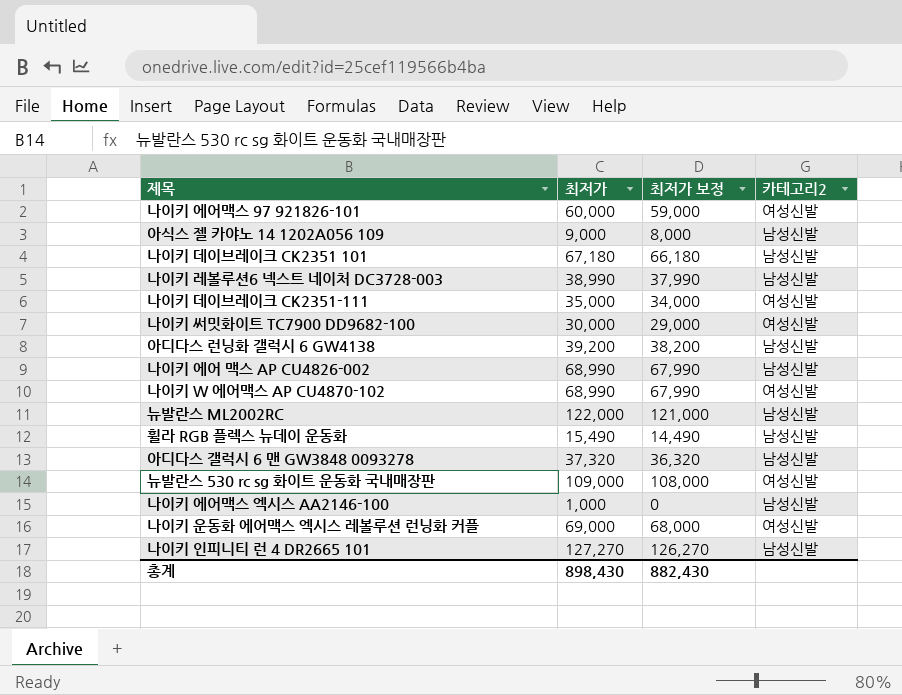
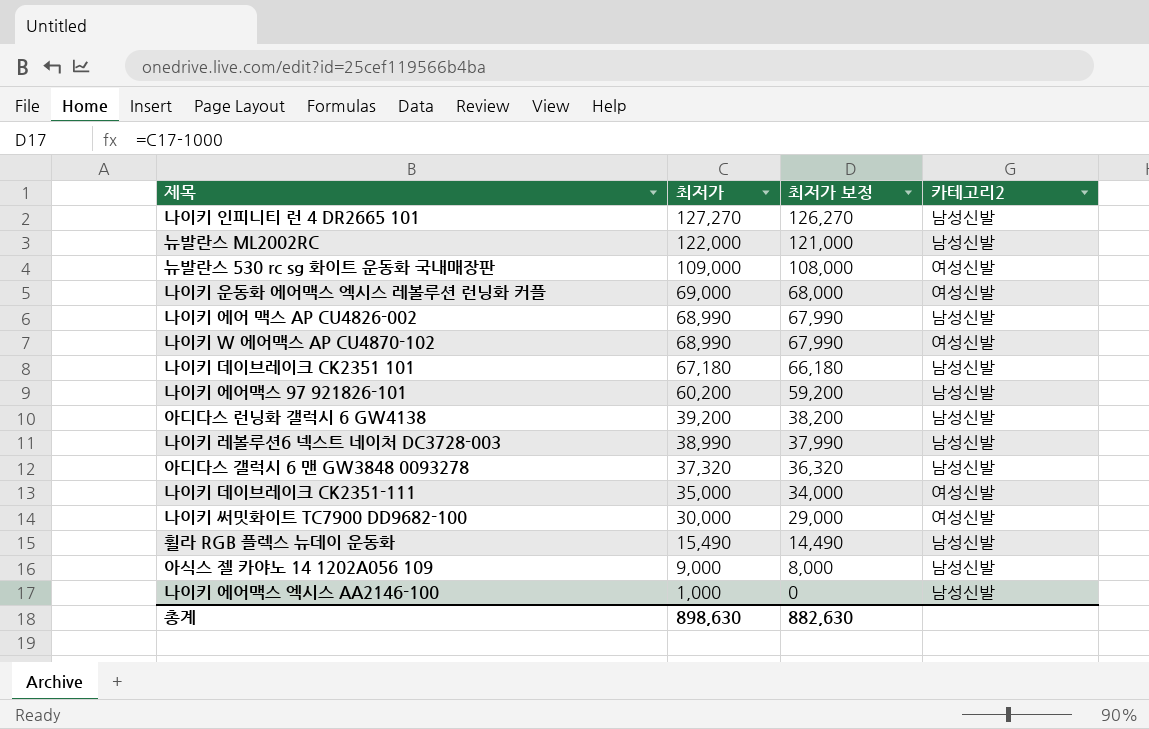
row order: none -> 최저가 descending
나이키 에어맥스 97 921826-101 | 최저가: 60,000 -> 60,200
나이키 에어맥스 97 921826-101 | 최저가 보정: 59,000 -> 59,200
나이키 에어맥스 97 921826-101 | 카테고리2: 여성신발 -> 남성신발
총계 | 최저가: 898,430 -> 898,630
총계 | 최저가 보정: 882,430 -> 882,630

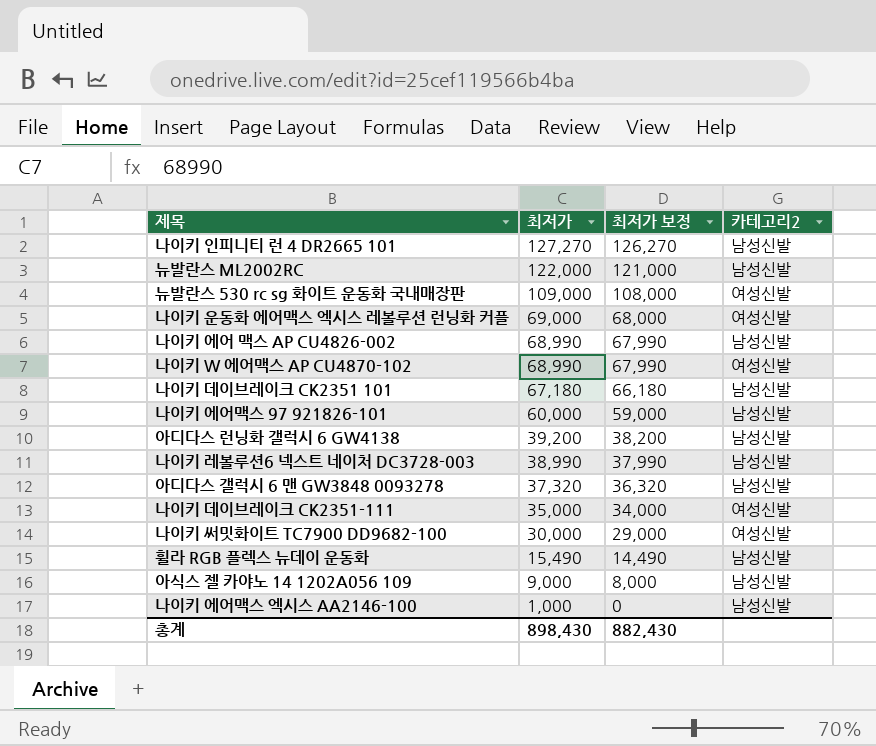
나이키 에어맥스 97 921826-101 | 최저가: 60,200 -> 60,000
나이키 에어맥스 97 921826-101 | 최저가 보정: 59,200 -> 59,000
총계 | 최저가: 898,630 -> 898,430
총계 | 최저가 보정: 882,630 -> 882,430

